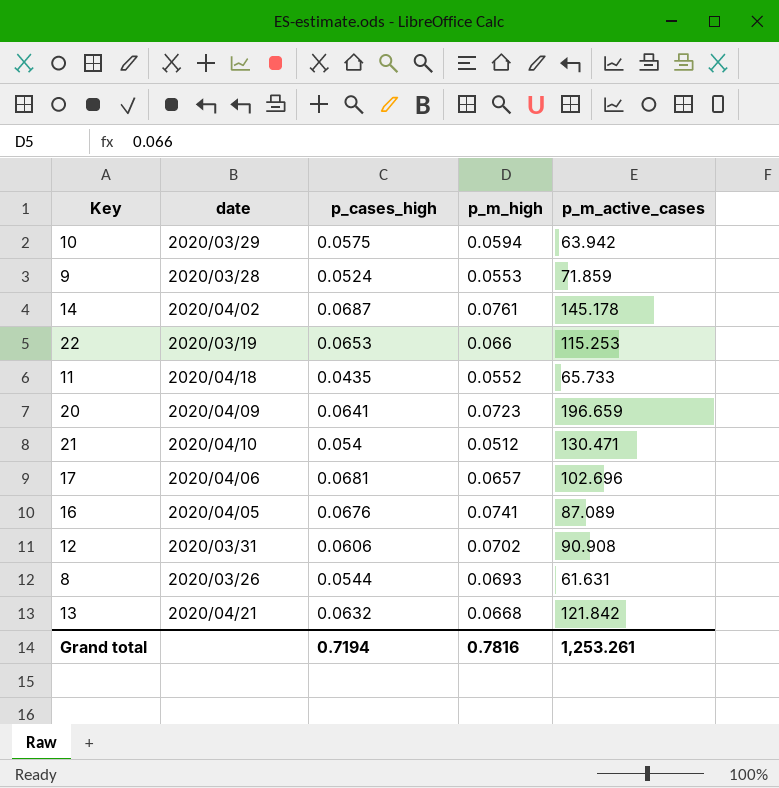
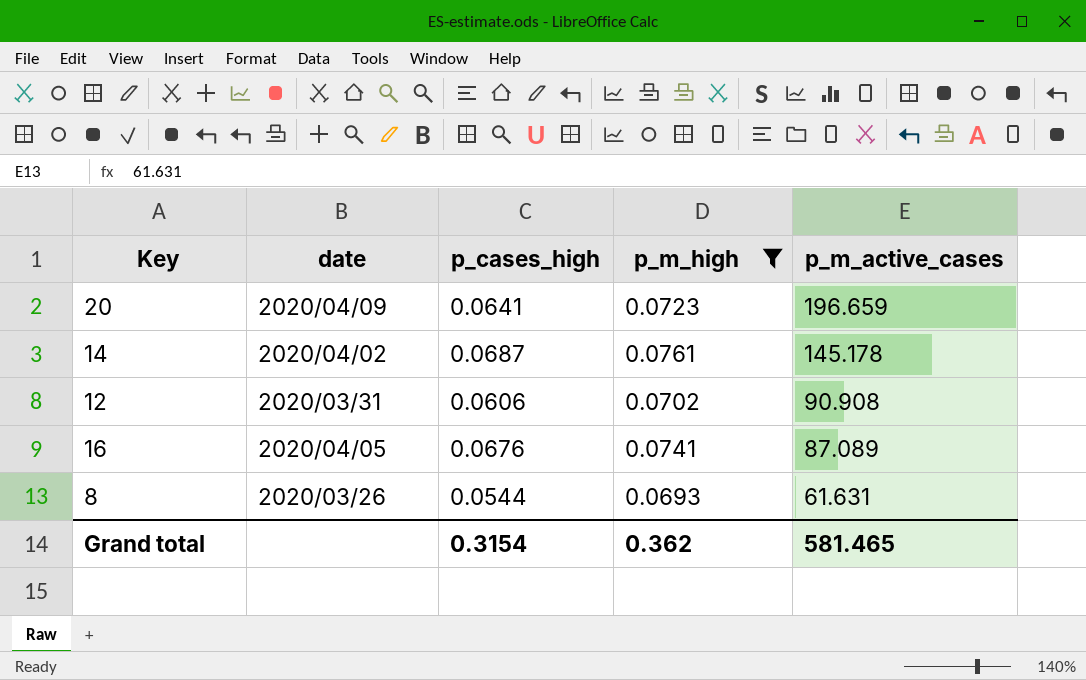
filter: none -> p_m_high >= 0.0693
row order: none -> p_m_active_cases descending
Grand total | p_cases_high: 0.7194 -> 0.3154
Grand total | p_m_high: 0.7816 -> 0.362
Grand total | p_m_active_cases: 1,253.261 -> 581.465

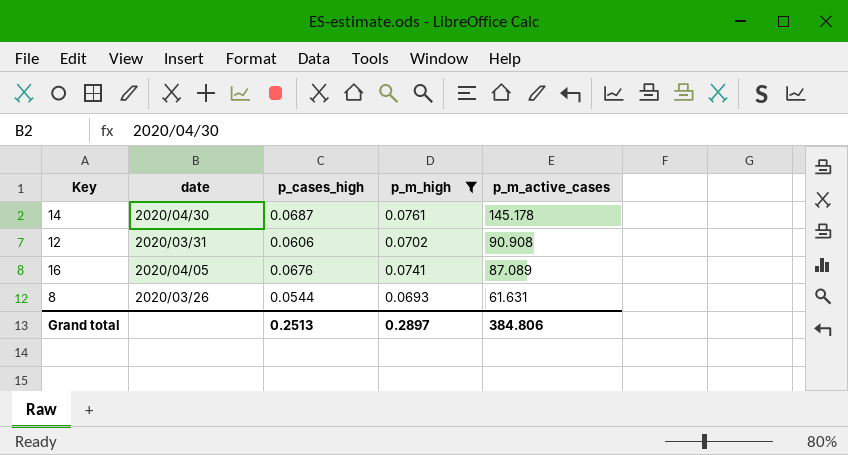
row 20: 2020/04/09 | 0.0641 | 0.0723 | 196.659 -> none
14 | date: 2020/04/02 -> 2020/04/30
Grand total | p_cases_high: 0.3154 -> 0.2513
Grand total | p_m_high: 0.362 -> 0.2897
Grand total | p_m_active_cases: 581.465 -> 384.806

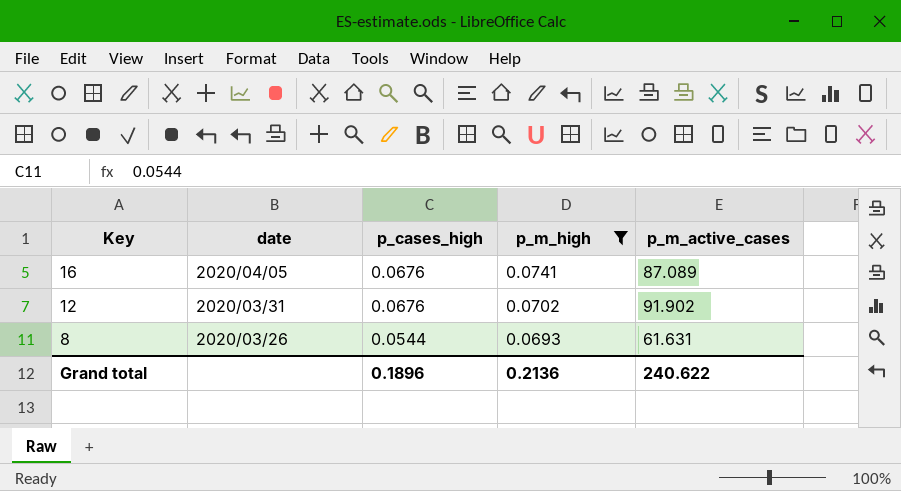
row order: p_m_active_cases descending -> Key descending
row 14: 2020/04/30 | 0.0687 | 0.0761 | 145.178 -> none
12 | p_cases_high: 0.0606 -> 0.0676
12 | p_m_active_cases: 90.908 -> 91.902
Grand total | p_cases_high: 0.2513 -> 0.1896
Grand total | p_m_high: 0.2897 -> 0.2136
Grand total | p_m_active_cases: 384.806 -> 240.622

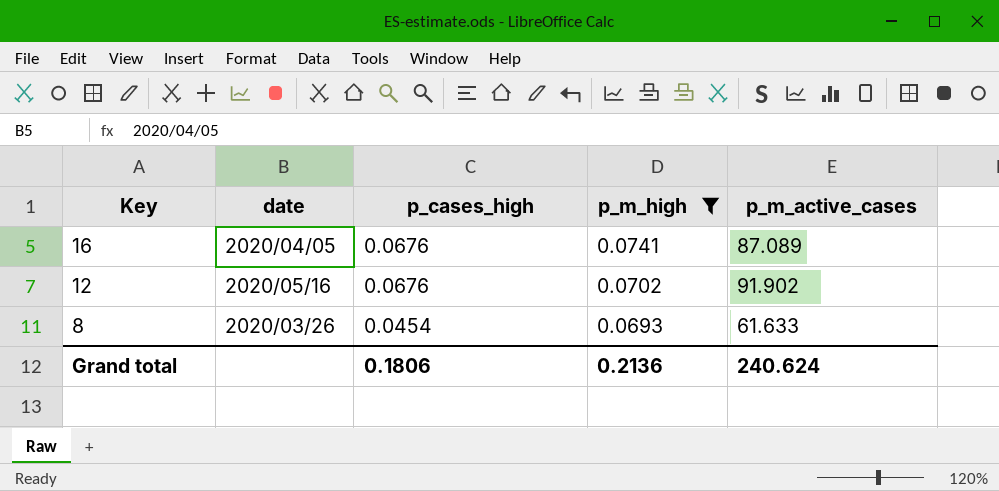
12 | date: 2020/03/31 -> 2020/05/16
8 | p_cases_high: 0.0544 -> 0.0454
8 | p_m_active_cases: 61.631 -> 61.633
Grand total | p_cases_high: 0.1896 -> 0.1806
Grand total | p_m_active_cases: 240.622 -> 240.624

